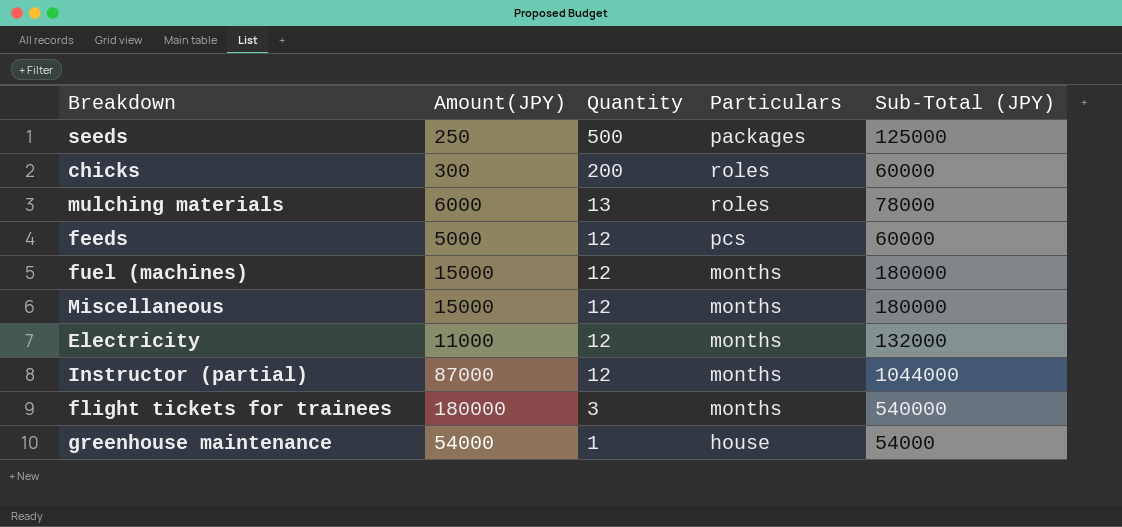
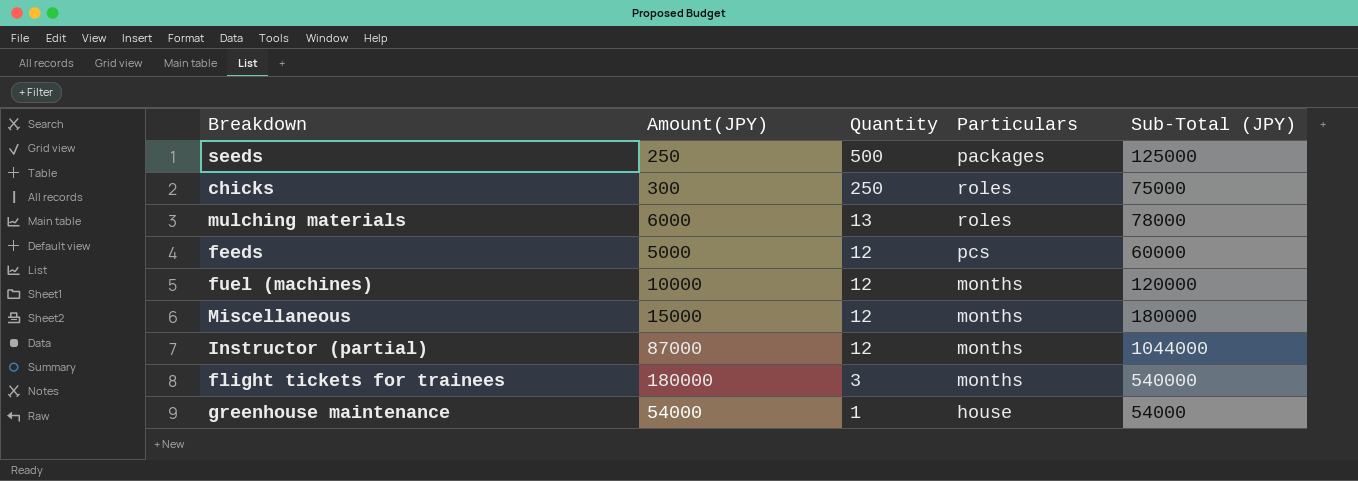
row Electricity: 11000 | 12 | months | 132000 -> none
chicks | Quantity: 200 -> 250
chicks | Sub-Total (JPY): 60000 -> 75000
fuel (machines) | Amount(JPY): 15000 -> 10000
fuel (machines) | Sub-Total (JPY): 180000 -> 120000

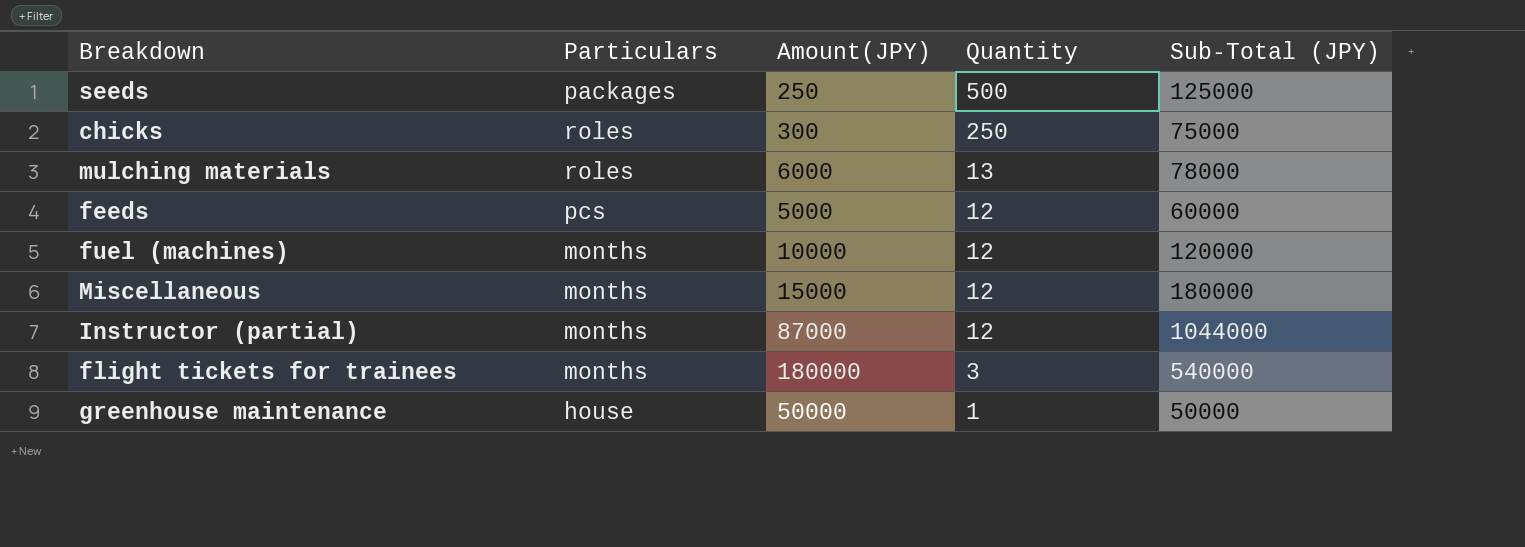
column Particulars | position: 4 -> 2
greenhouse maintenance | Amount(JPY): 54000 -> 50000
greenhouse maintenance | Sub-Total (JPY): 54000 -> 50000

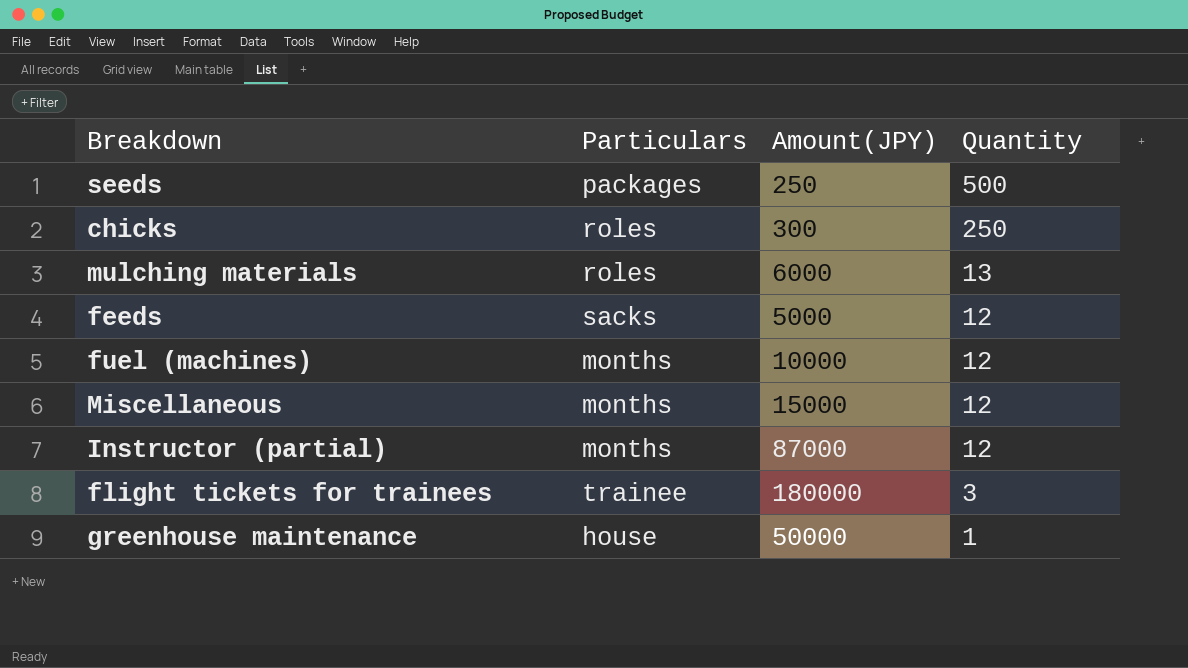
column Sub-Total (JPY) | formula: [Amount(JPY)] * [Quantity] -> none
feeds | Particulars: pcs -> sacks
flight tickets for trainees | Particulars: months -> trainee

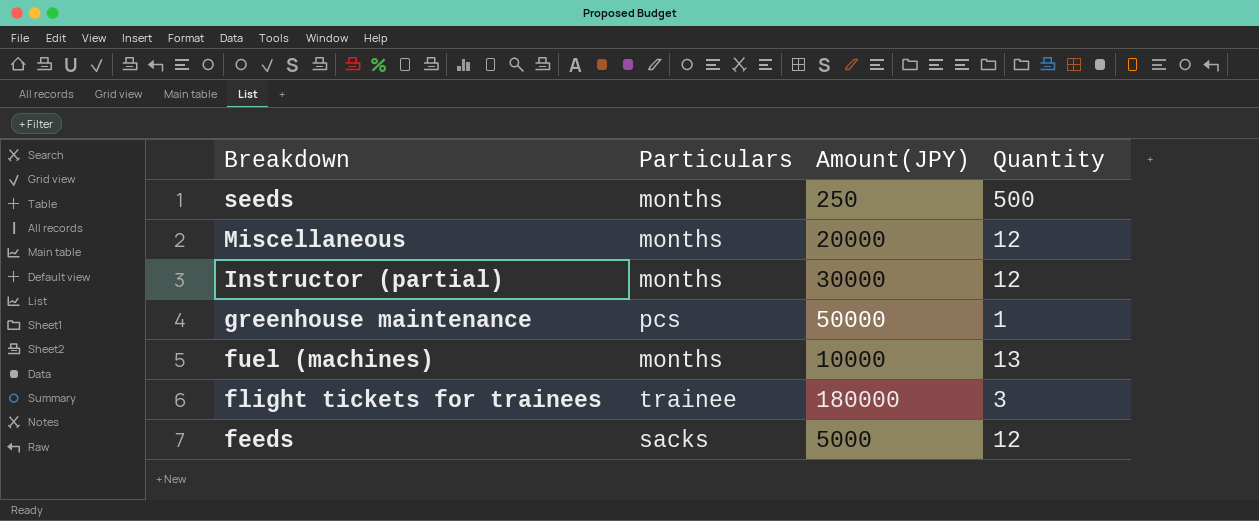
row order: Quantity descending -> Breakdown descending
row chicks: roles | 300 | 250 -> none
row mulching materials: roles | 6000 | 13 -> none
seeds | Particulars: packages -> months
Miscellaneous | Amount(JPY): 15000 -> 20000
Instructor (partial) | Amount(JPY): 87000 -> 30000
greenhouse maintenance | Particulars: house -> pcs
fuel (machines) | Quantity: 12 -> 13

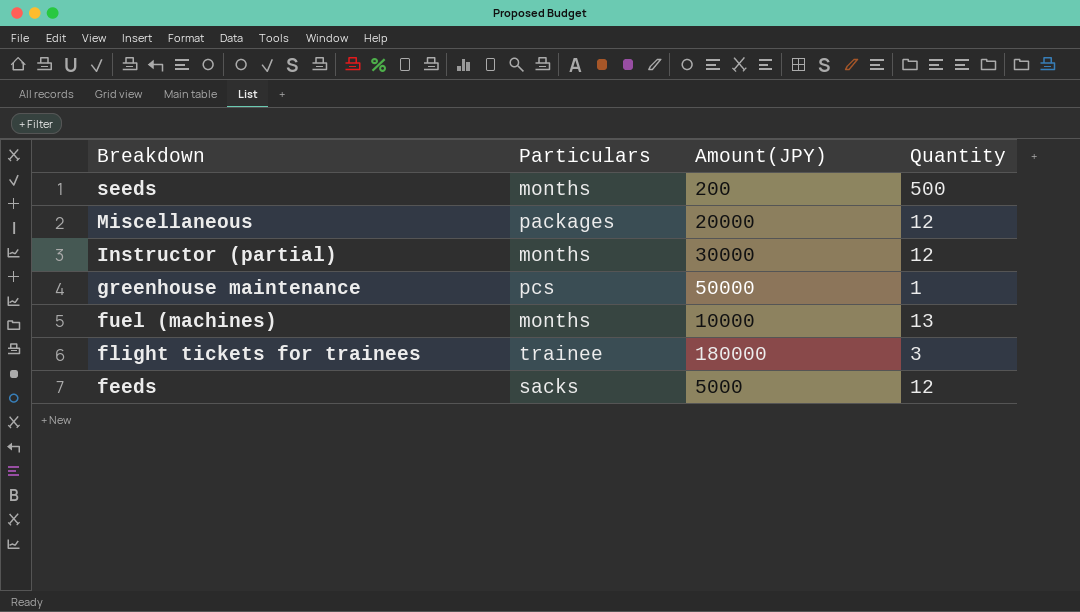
seeds | Amount(JPY): 250 -> 200
Miscellaneous | Particulars: months -> packages

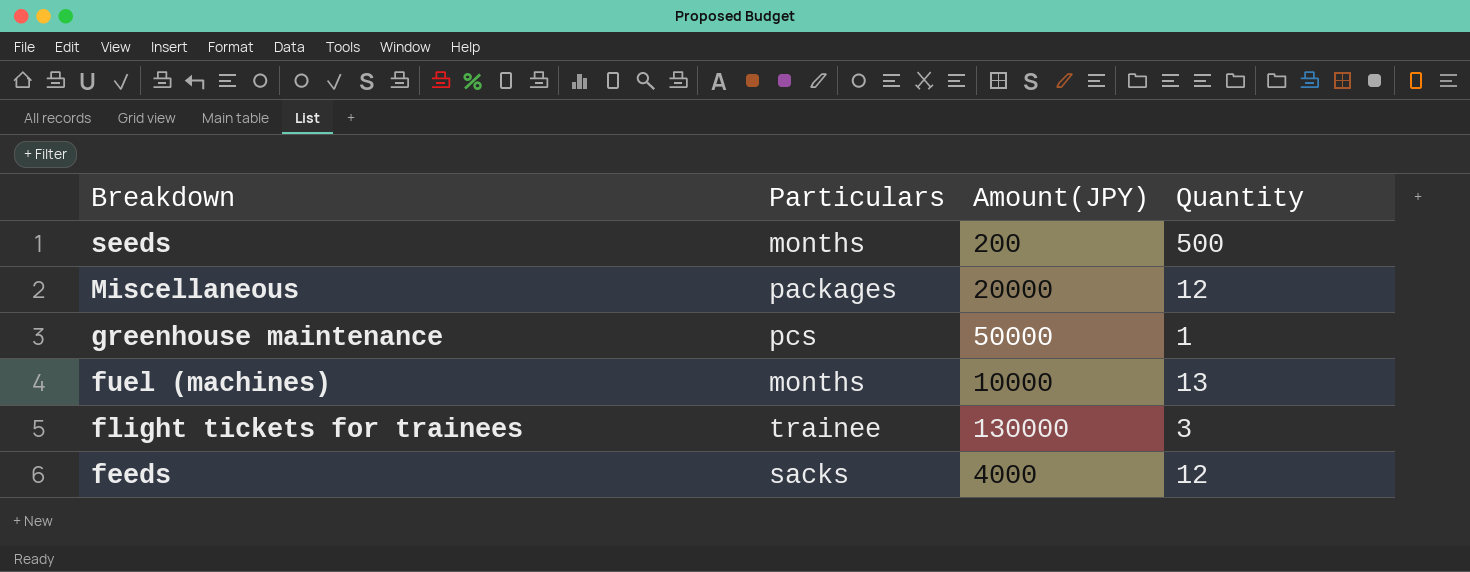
row Instructor (partial): months | 30000 | 12 -> none
flight tickets for trainees | Amount(JPY): 180000 -> 130000
feeds | Amount(JPY): 5000 -> 4000

